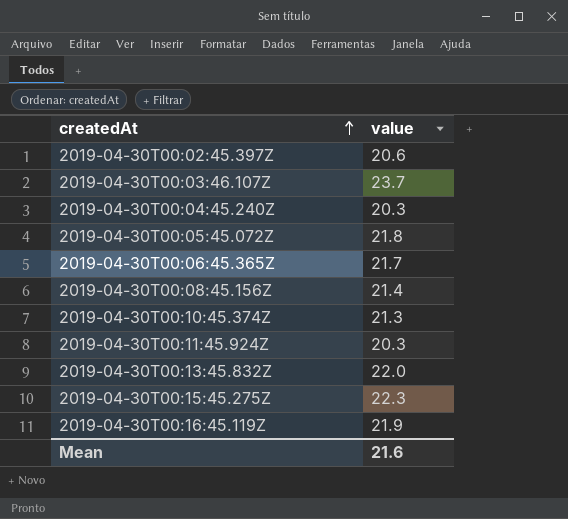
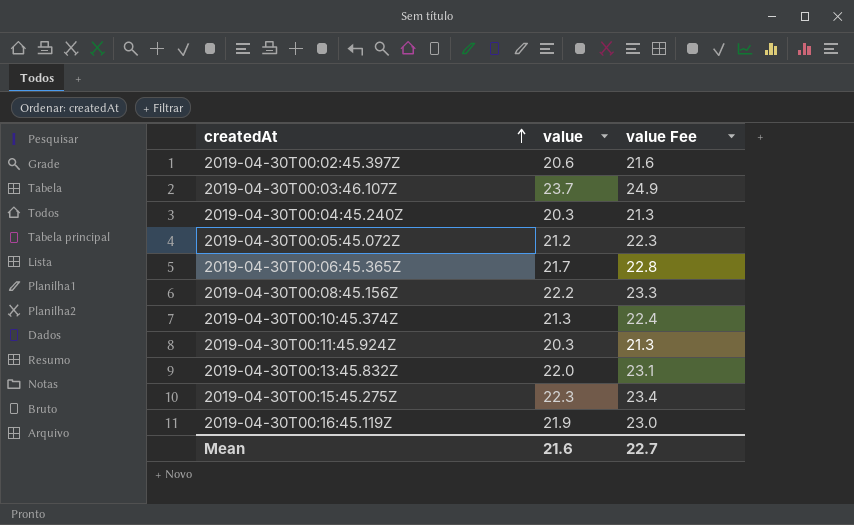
column value Fee | formula: none -> [value] * 1.05
2019-04-30T00:05:45.072Z | value: 21.8 -> 21.2
2019-04-30T00:08:45.156Z | value: 21.4 -> 22.2

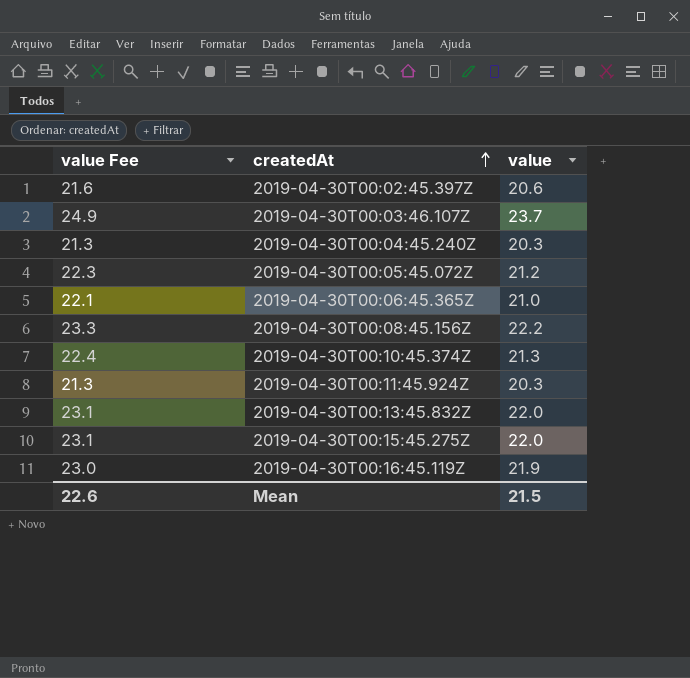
column value Fee | position: 3 -> 1
2019-04-30T00:06:45.365Z | value Fee: 22.8 -> 22.1
2019-04-30T00:06:45.365Z | value: 21.7 -> 21.0
2019-04-30T00:15:45.275Z | value Fee: 23.4 -> 23.1
2019-04-30T00:15:45.275Z | value: 22.3 -> 22.0
Mean | value Fee: 22.7 -> 22.6
Mean | value: 21.6 -> 21.5

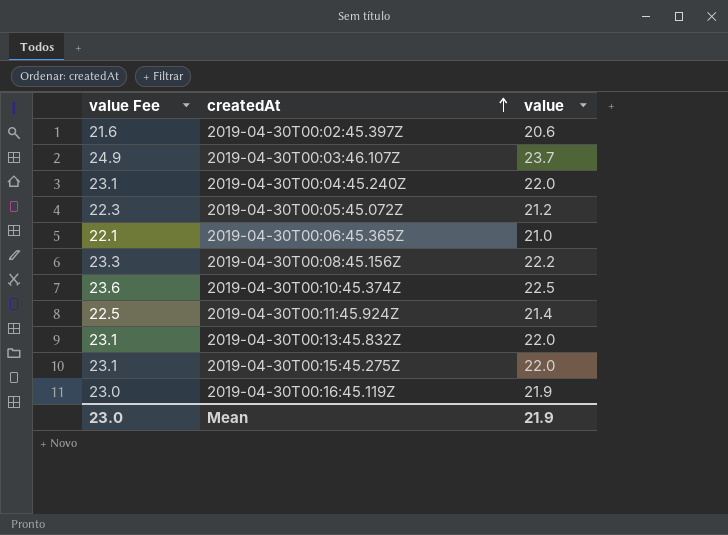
2019-04-30T00:04:45.240Z | value Fee: 21.3 -> 23.1
2019-04-30T00:04:45.240Z | value: 20.3 -> 22.0
2019-04-30T00:10:45.374Z | value Fee: 22.4 -> 23.6
2019-04-30T00:10:45.374Z | value: 21.3 -> 22.5
2019-04-30T00:11:45.924Z | value Fee: 21.3 -> 22.5
2019-04-30T00:11:45.924Z | value: 20.3 -> 21.4
Mean | value Fee: 22.6 -> 23.0
Mean | value: 21.5 -> 21.9

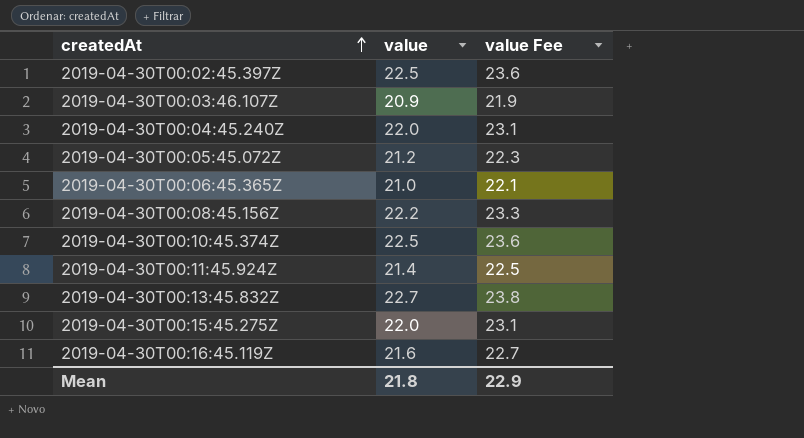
column value Fee | position: 1 -> 3
2019-04-30T00:02:45.397Z | value: 20.6 -> 22.5
2019-04-30T00:02:45.397Z | value Fee: 21.6 -> 23.6
2019-04-30T00:03:46.107Z | value: 23.7 -> 20.9
2019-04-30T00:03:46.107Z | value Fee: 24.9 -> 21.9
2019-04-30T00:13:45.832Z | value: 22.0 -> 22.7
2019-04-30T00:13:45.832Z | value Fee: 23.1 -> 23.8
2019-04-30T00:16:45.119Z | value: 21.9 -> 21.6
2019-04-30T00:16:45.119Z | value Fee: 23.0 -> 22.7
Mean | value: 21.9 -> 21.8
Mean | value Fee: 23.0 -> 22.9

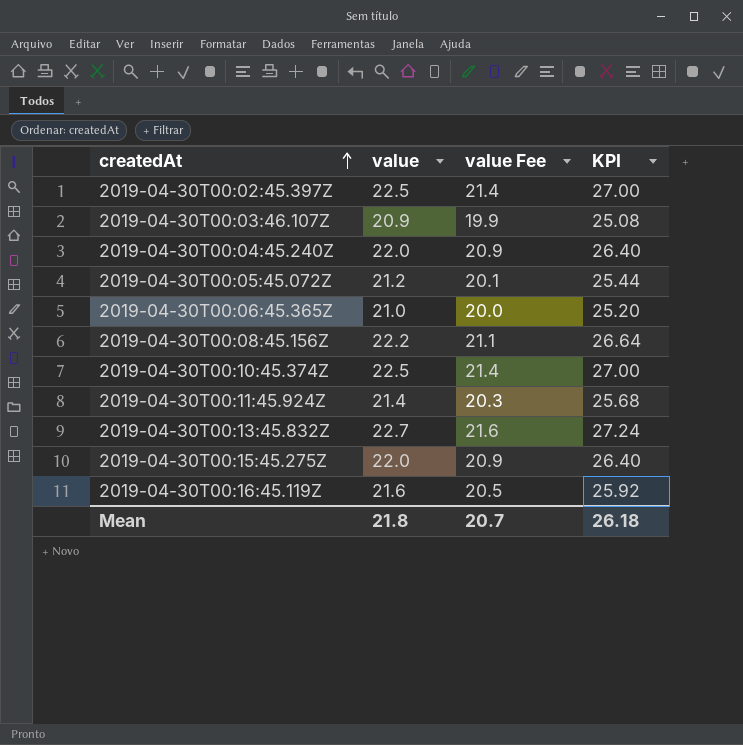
column value Fee | formula: [value] * 1.05 -> [value] * 0.95
column KPI | formula: none -> [value] * 1.2
Mean | value Fee: 22.9 -> 20.7

